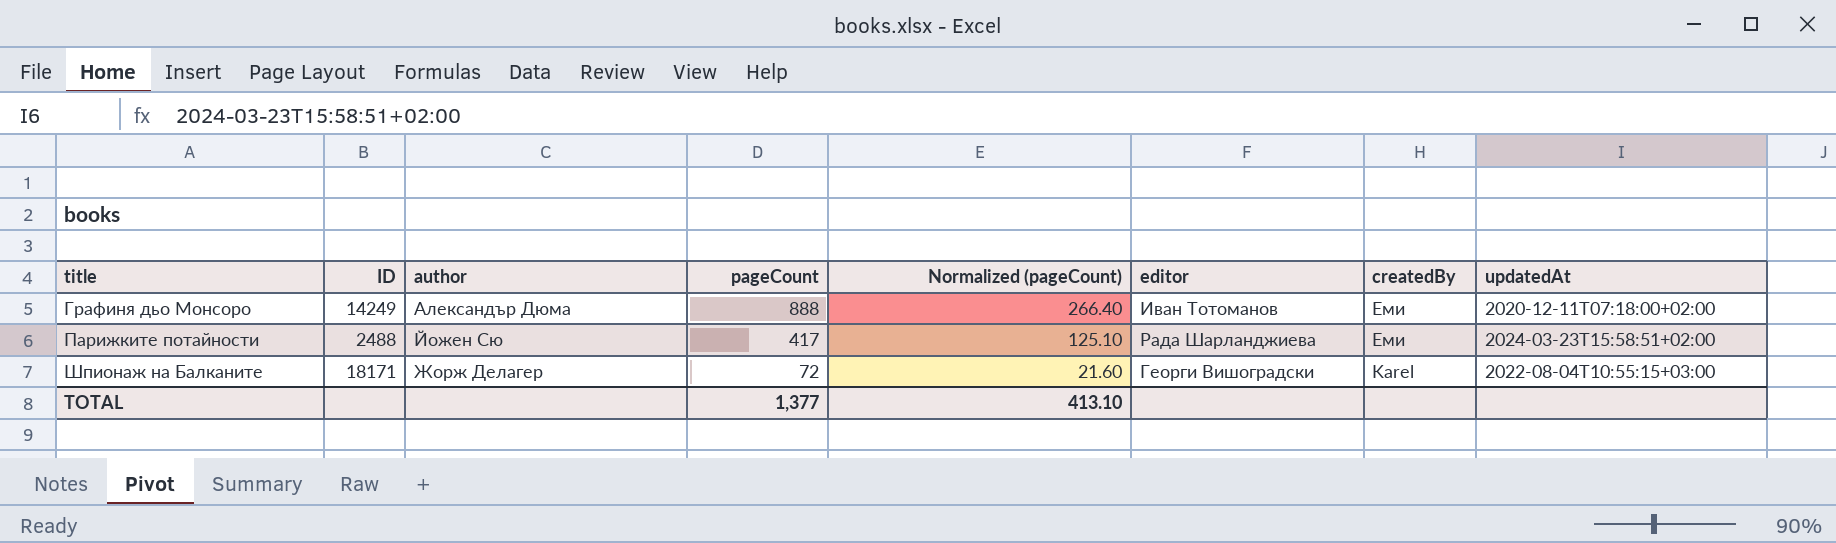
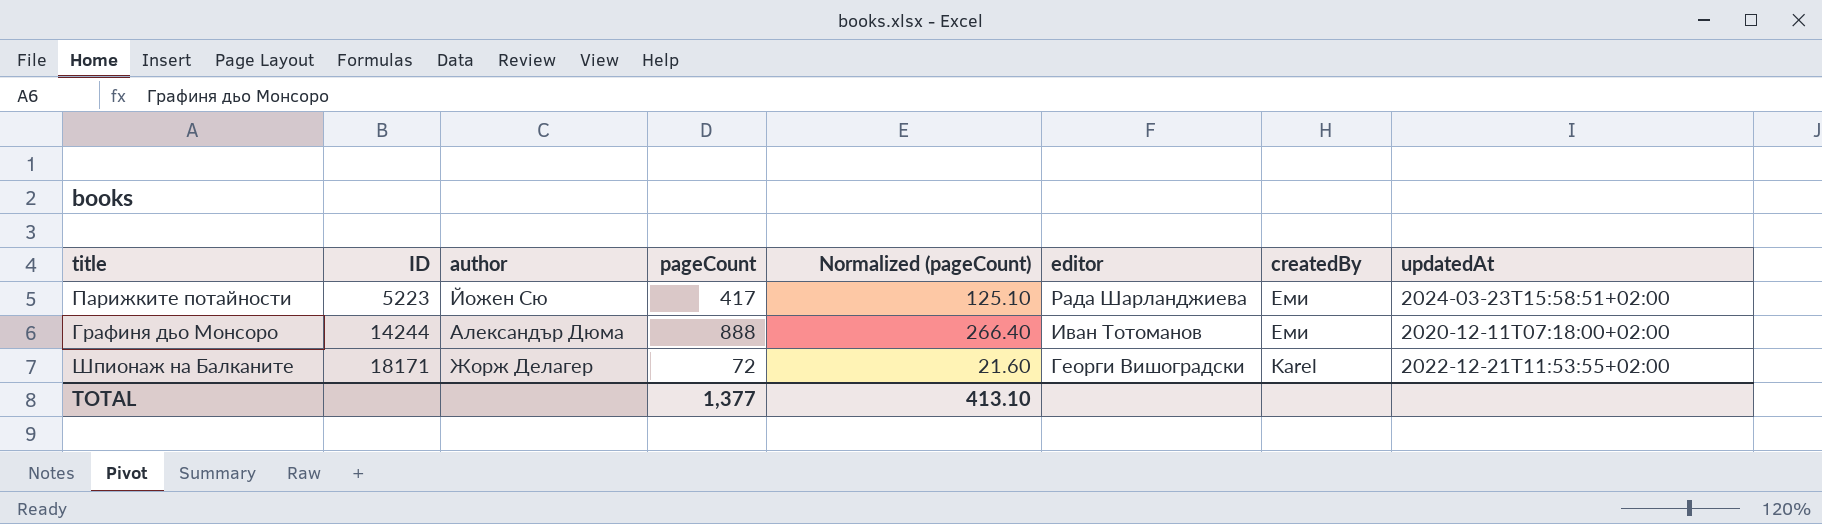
row order: title ascending -> ID ascending
Парижките потайности | ID: 2488 -> 5223
Графиня дьо Монсоро | ID: 14249 -> 14244
Шпионаж на Балканите | updatedAt: 2022-08-04T10:55:15+03:00 -> 2022-12-21T11:53:55+02:00

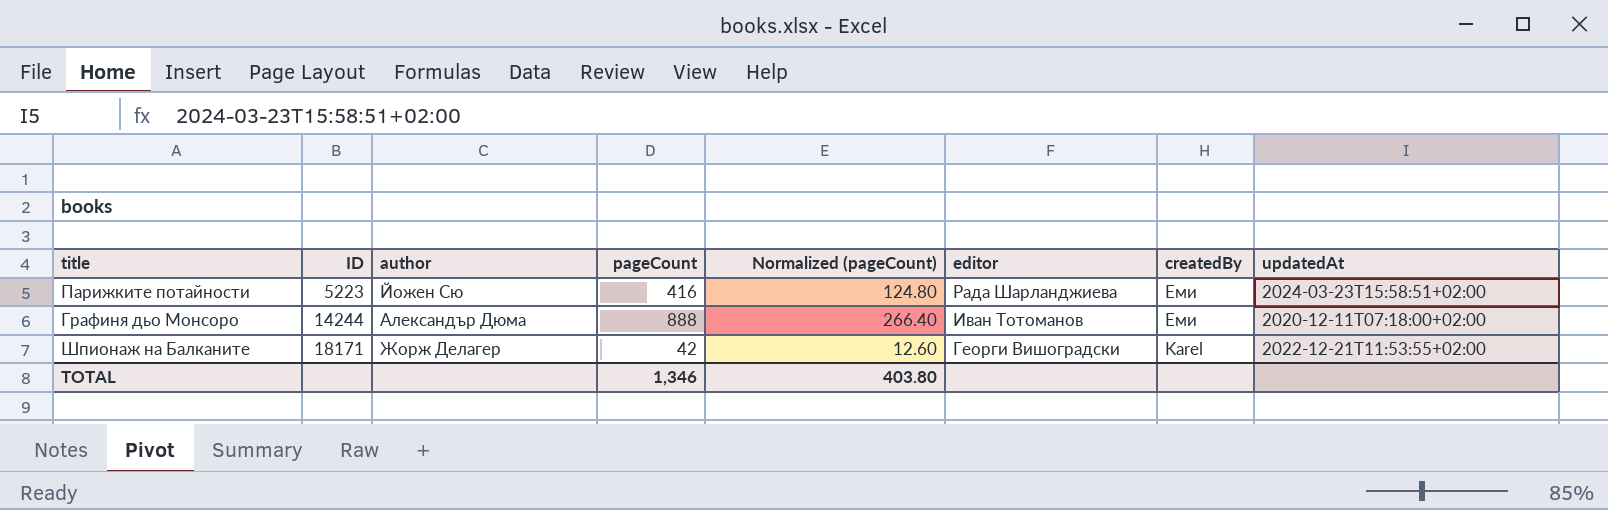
Парижките потайности | pageCount: 417 -> 416
Парижките потайности | Normalized (pageCount): 125.10 -> 124.80
Шпионаж на Балканите | pageCount: 72 -> 42
Шпионаж на Балканите | Normalized (pageCount): 21.60 -> 12.60
TOTAL | pageCount: 1,377 -> 1,346
TOTAL | Normalized (pageCount): 413.10 -> 403.80

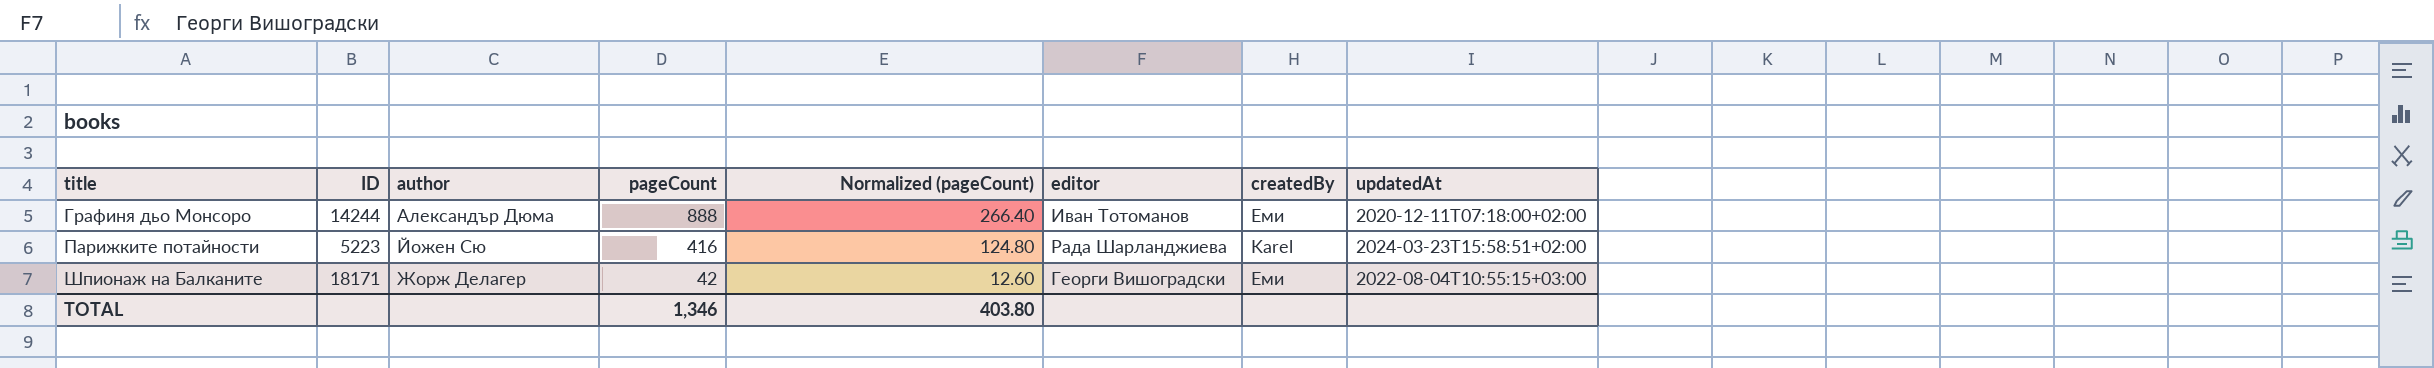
row order: ID ascending -> title ascending
Парижките потайности | createdBy: Еми -> Karel
Шпионаж на Балканите | createdBy: Karel -> Еми
Шпионаж на Балканите | updatedAt: 2022-12-21T11:53:55+02:00 -> 2022-08-04T10:55:15+03:00

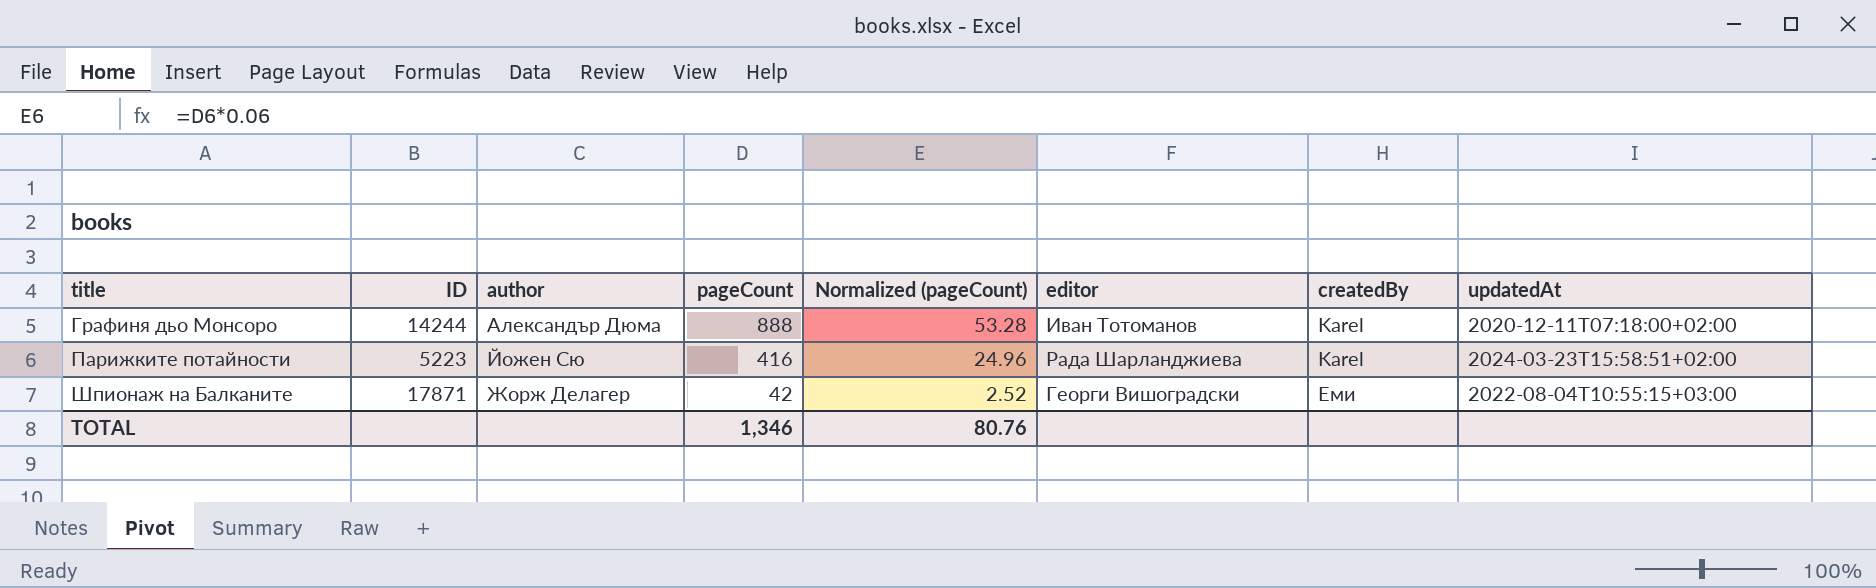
column Normalized (pageCount) | formula: [pageCount] * 0.3 -> [pageCount] * 0.06
Графиня дьо Монсоро | createdBy: Еми -> Karel
Шпионаж на Балканите | ID: 18171 -> 17871
TOTAL | Normalized (pageCount): 403.80 -> 80.76

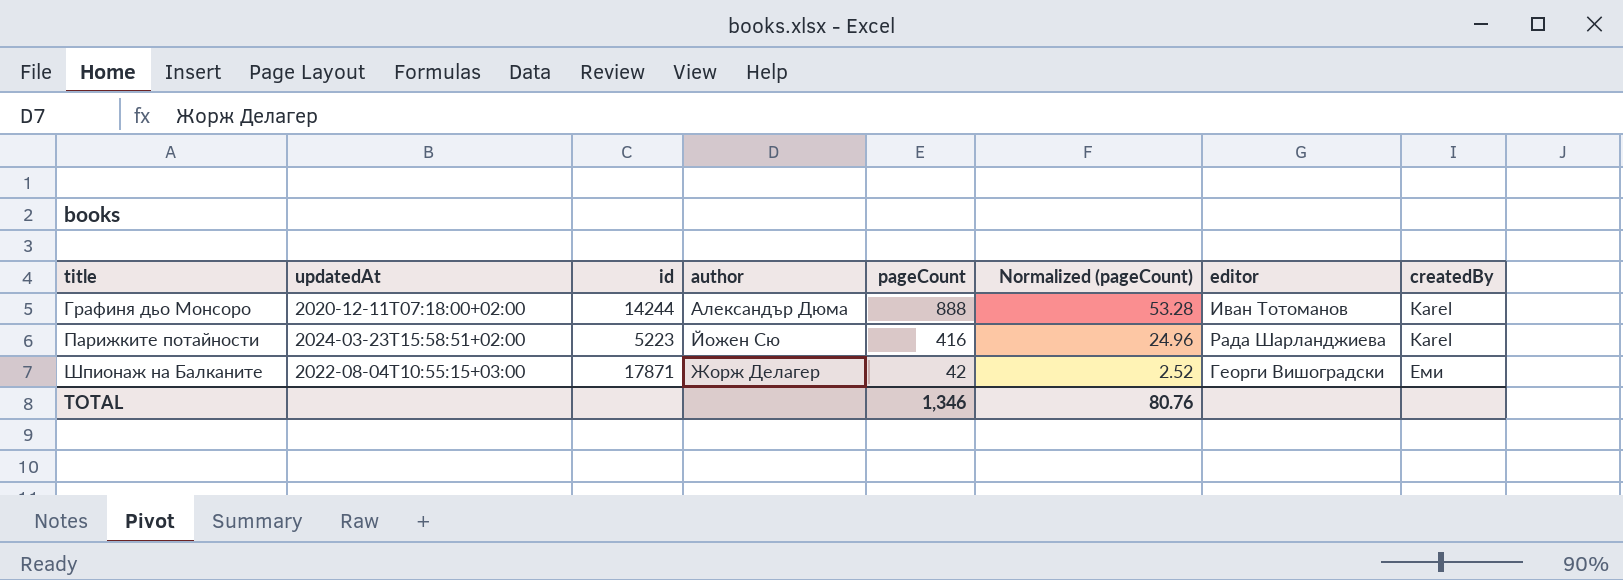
column updatedAt | position: 8 -> 2
column name: ID -> id

